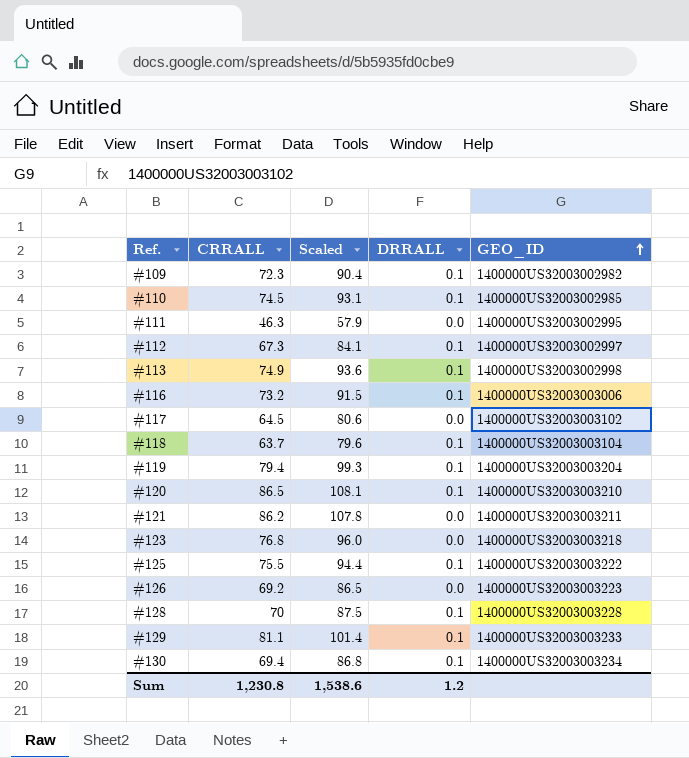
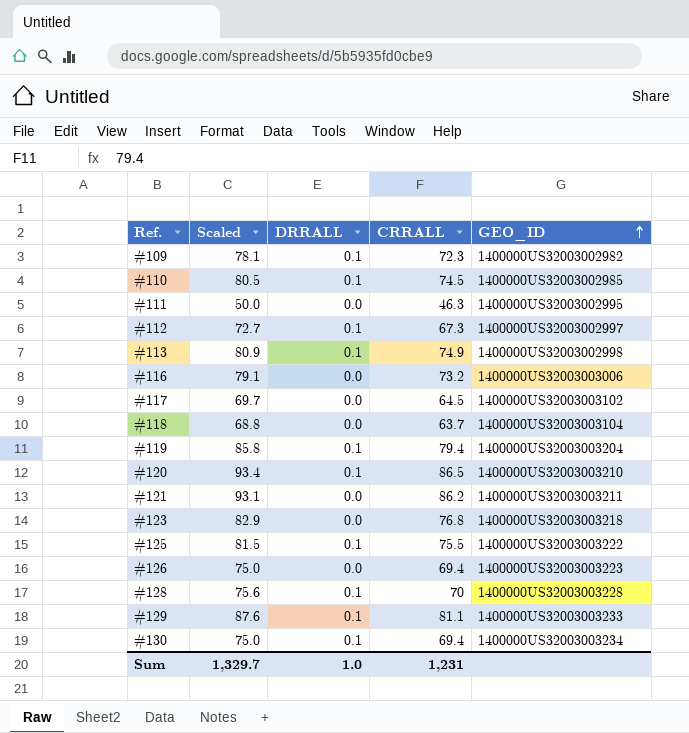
column Scaled | formula: [CRRALL] * 1.25 -> [CRRALL] * 1.08
column CRRALL | position: 2 -> 4
#116 | DRRALL: 0.1 -> 0.0
#118 | DRRALL: 0.1 -> 0.0
#126 | CRRALL: 69.2 -> 69.4
Sum | Scaled: 1,538.6 -> 1,329.7
Sum | DRRALL: 1.2 -> 1.0
Sum | CRRALL: 1,230.8 -> 1,231

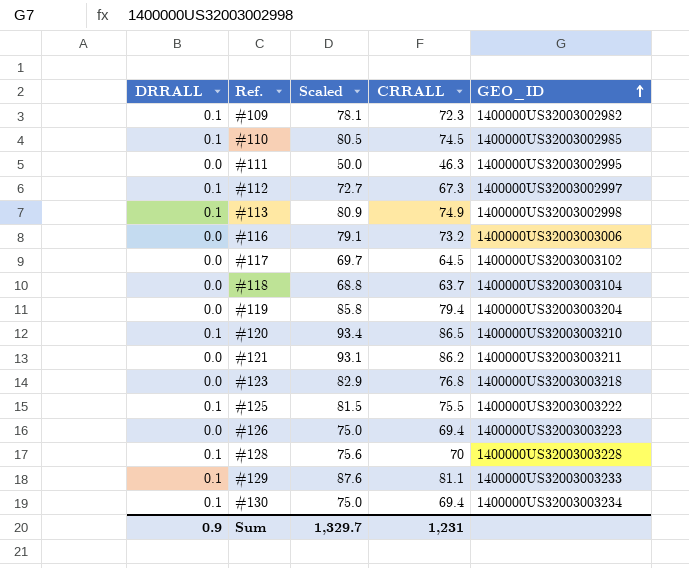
column DRRALL | position: 3 -> 1
#119 | DRRALL: 0.1 -> 0.0
Sum | DRRALL: 1.0 -> 0.9

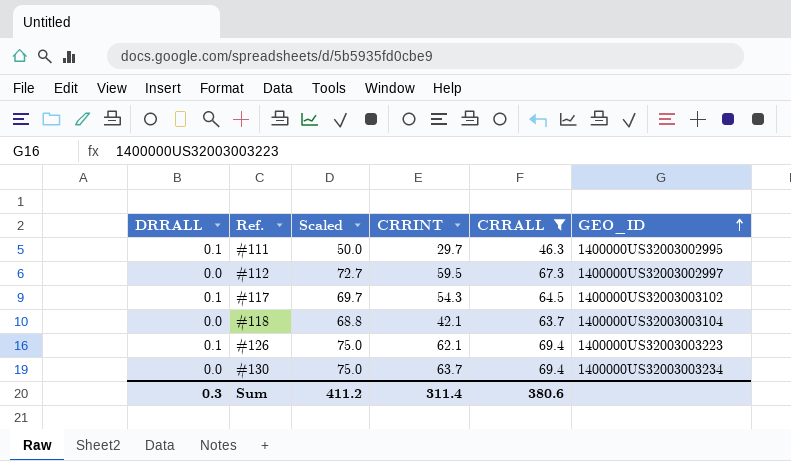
filter: none -> CRRALL <= 69.4
column CRRINT | position: none -> 4
#111 | DRRALL: 0.0 -> 0.1
#112 | DRRALL: 0.1 -> 0.0
#117 | DRRALL: 0.0 -> 0.1
#126 | DRRALL: 0.0 -> 0.1
#130 | DRRALL: 0.1 -> 0.0
Sum | DRRALL: 0.9 -> 0.3
Sum | Scaled: 1,329.7 -> 411.2
Sum | CRRALL: 1,231 -> 380.6

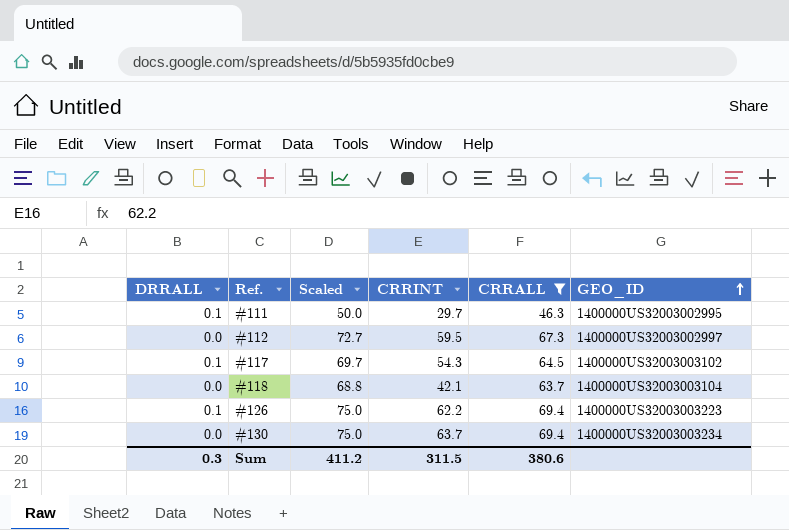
#126 | CRRINT: 62.1 -> 62.2
Sum | CRRINT: 311.4 -> 311.5

